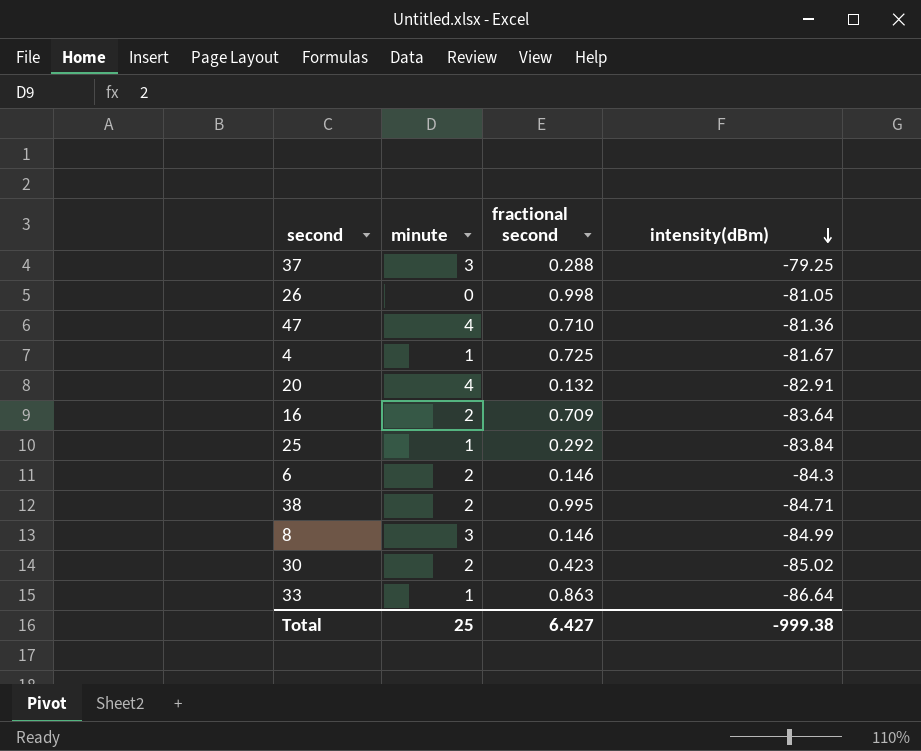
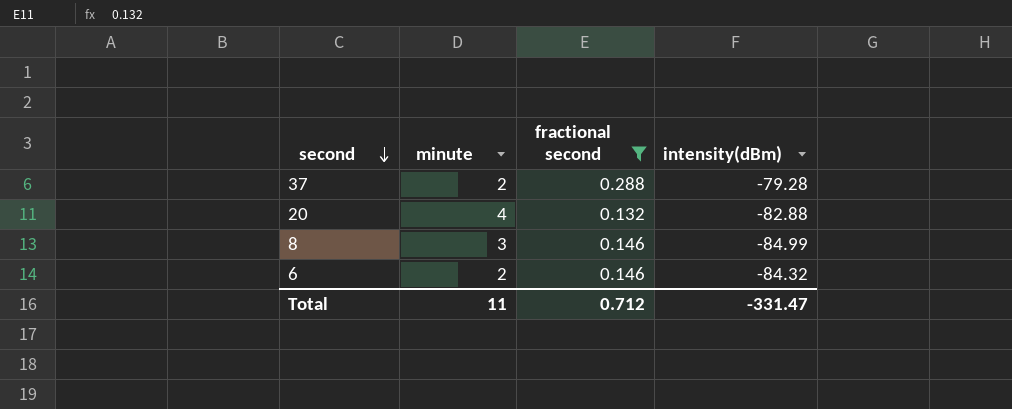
filter: none -> fractional second <= 0.288
row order: intensity(dBm) descending -> second descending
37 | minute: 3 -> 2
37 | intensity(dBm): -79.25 -> -79.28
20 | intensity(dBm): -82.91 -> -82.88
6 | intensity(dBm): -84.3 -> -84.32
Total | minute: 25 -> 11
Total | fractional second: 6.427 -> 0.712
Total | intensity(dBm): -999.38 -> -331.47

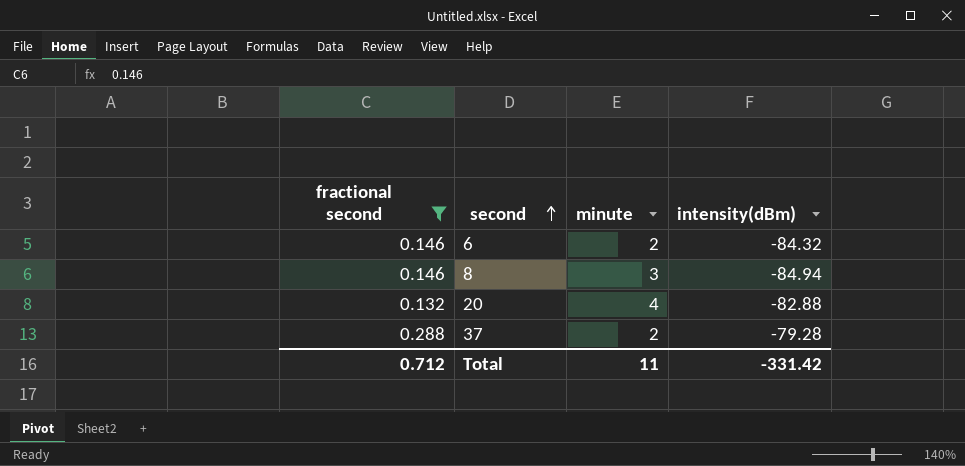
row order: second descending -> second ascending
column fractional second | position: 3 -> 1
8 | intensity(dBm): -84.99 -> -84.94
Total | intensity(dBm): -331.47 -> -331.42

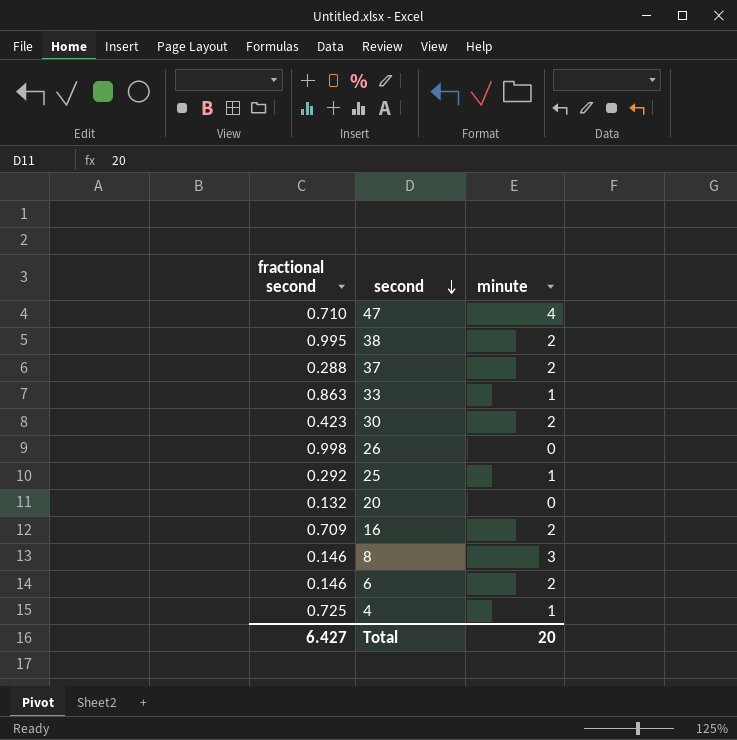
filter: fractional second <= 0.288 -> none
row order: second ascending -> second descending
column intensity(dBm) | position: 4 -> none
20 | minute: 4 -> 0
Total | fractional second: 0.712 -> 6.427
Total | minute: 11 -> 20

